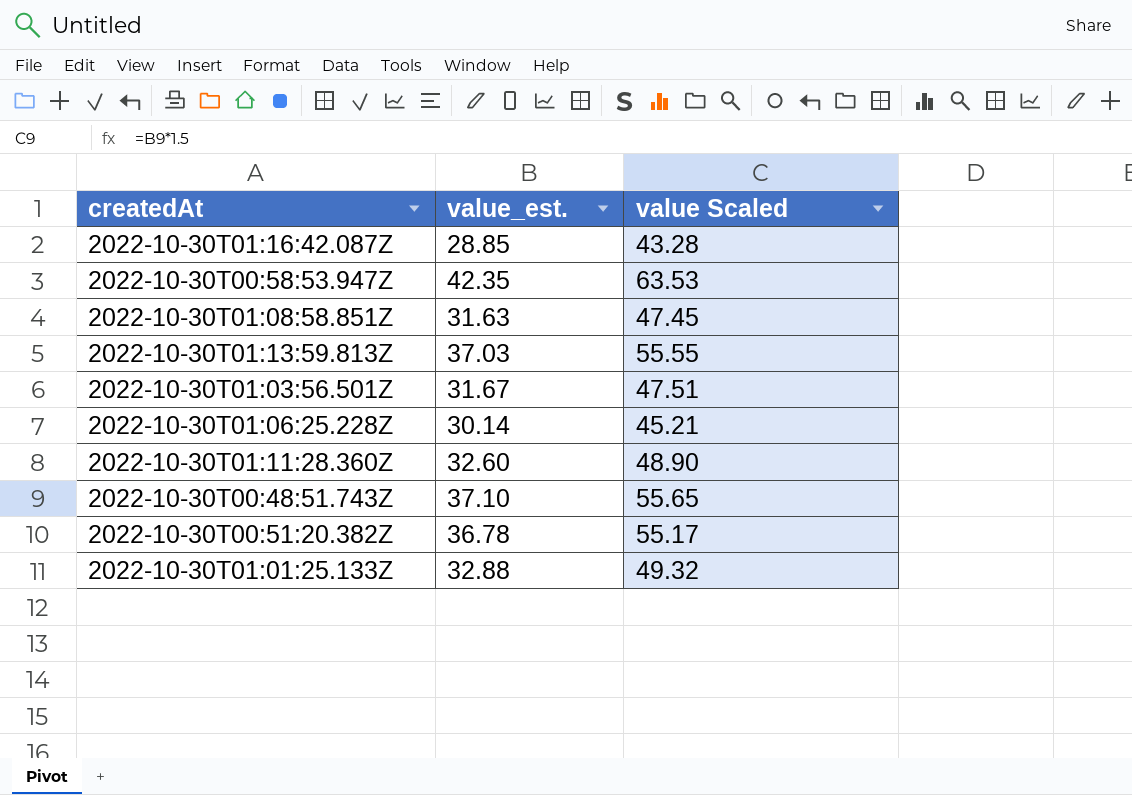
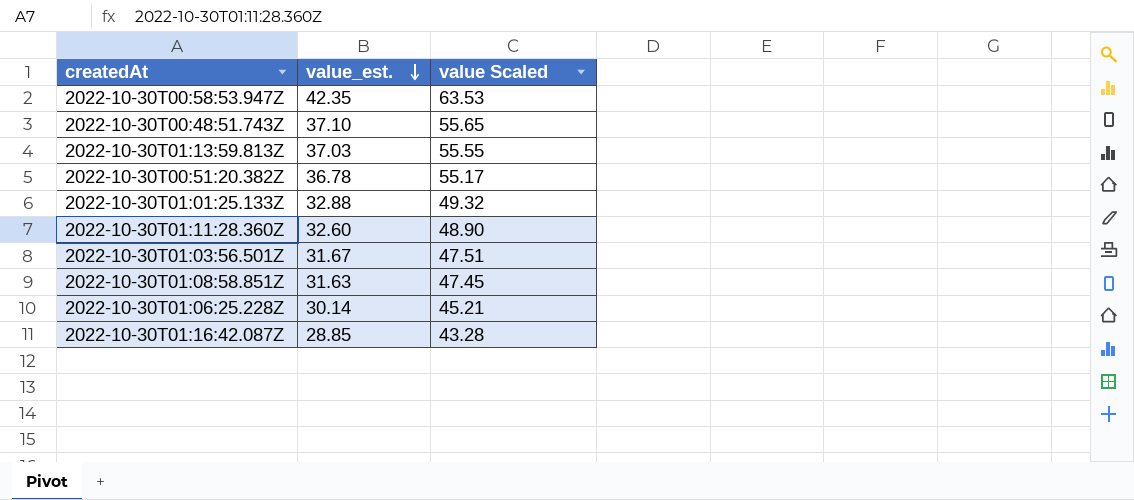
row order: none -> value_est. descending

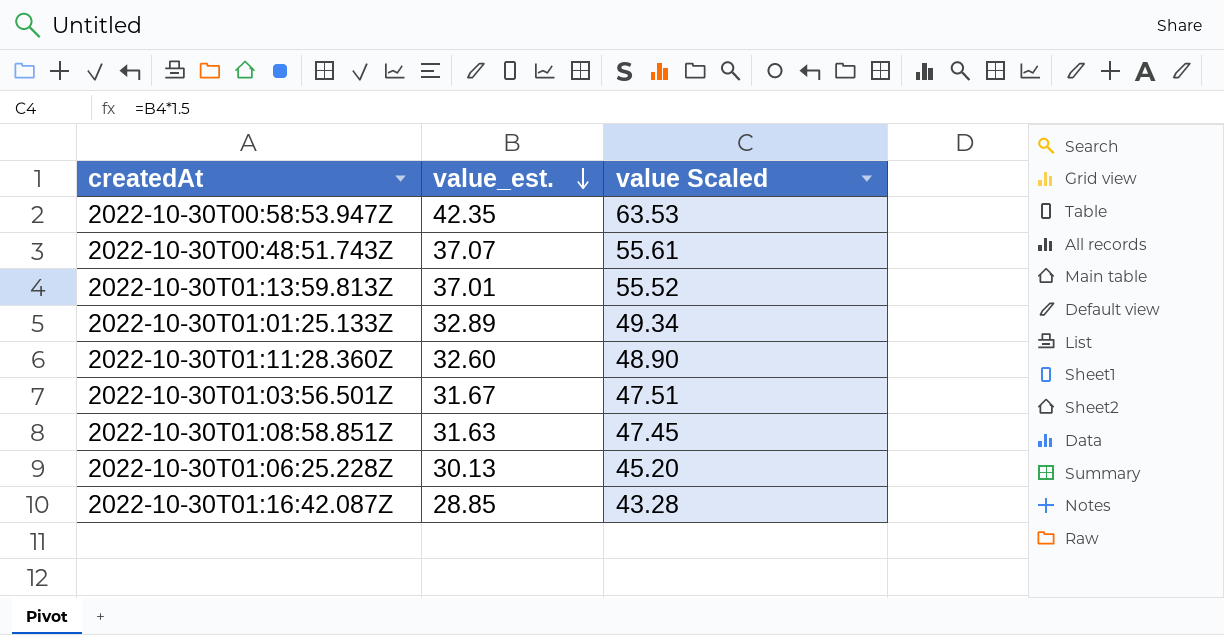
row 2022-10-30T00:51:20.382Z: 36.78 | 55.17 -> none
2022-10-30T00:48:51.743Z | value_est.: 37.10 -> 37.07
2022-10-30T00:48:51.743Z | value Scaled: 55.65 -> 55.61
2022-10-30T01:13:59.813Z | value_est.: 37.03 -> 37.01
2022-10-30T01:13:59.813Z | value Scaled: 55.55 -> 55.52
2022-10-30T01:01:25.133Z | value_est.: 32.88 -> 32.89
2022-10-30T01:01:25.133Z | value Scaled: 49.32 -> 49.34
2022-10-30T01:06:25.228Z | value_est.: 30.14 -> 30.13
2022-10-30T01:06:25.228Z | value Scaled: 45.21 -> 45.20

